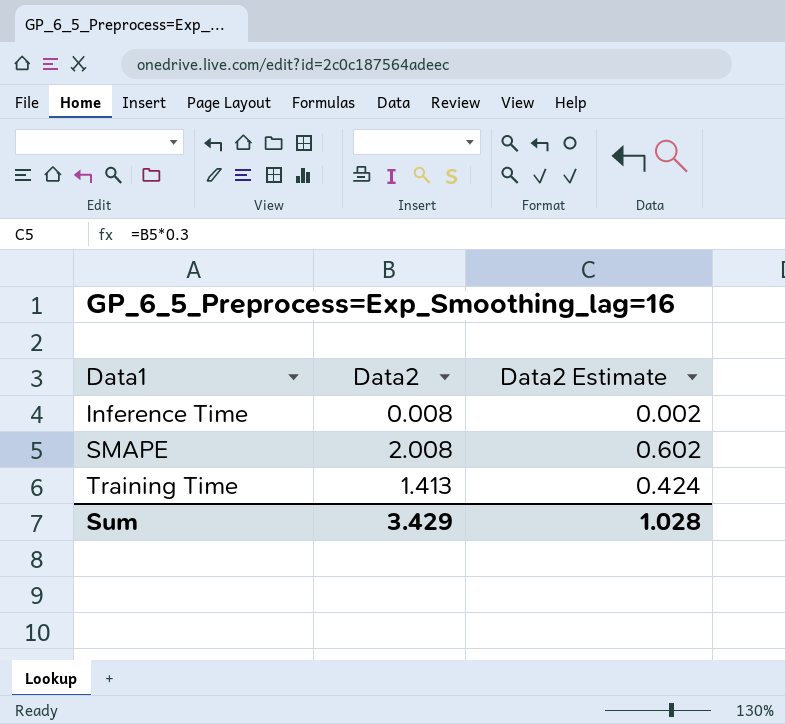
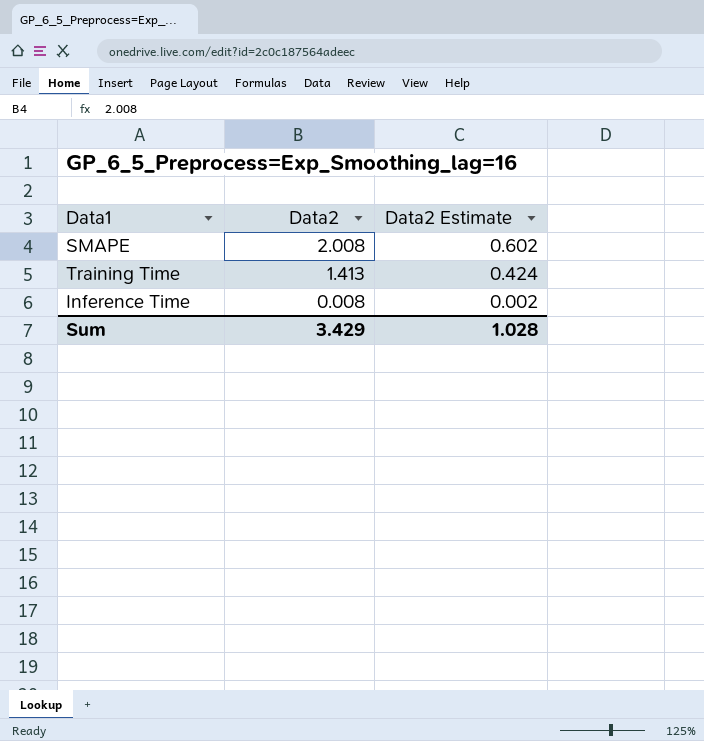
row order: Data1 ascending -> Data2 descending

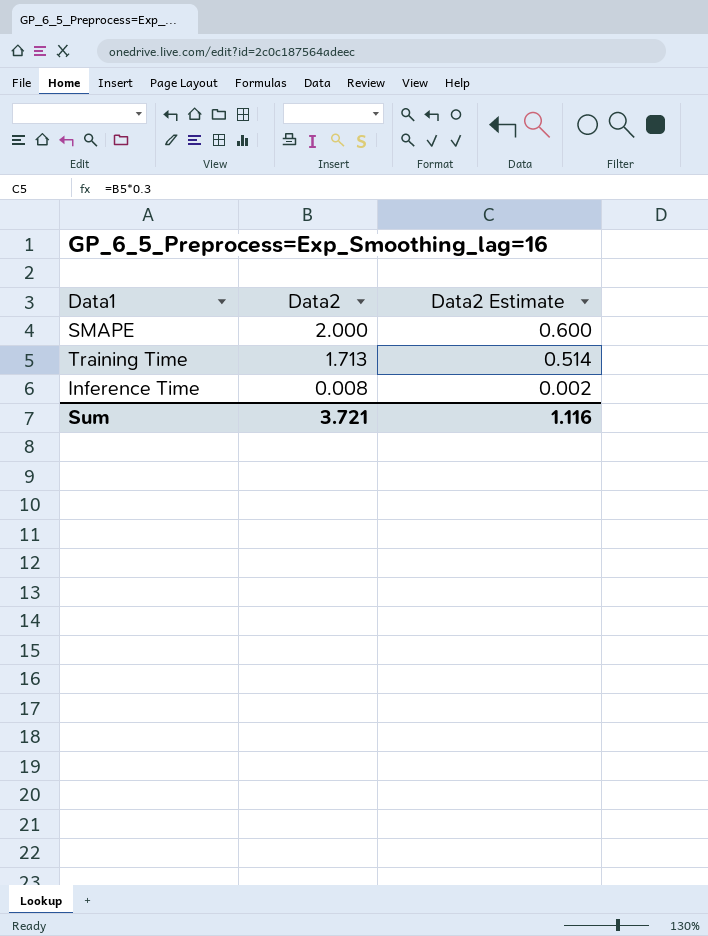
SMAPE | Data2: 2.008 -> 2.000
SMAPE | Data2 Estimate: 0.602 -> 0.600
Training Time | Data2: 1.413 -> 1.713
Training Time | Data2 Estimate: 0.424 -> 0.514
Sum | Data2: 3.429 -> 3.721
Sum | Data2 Estimate: 1.028 -> 1.116

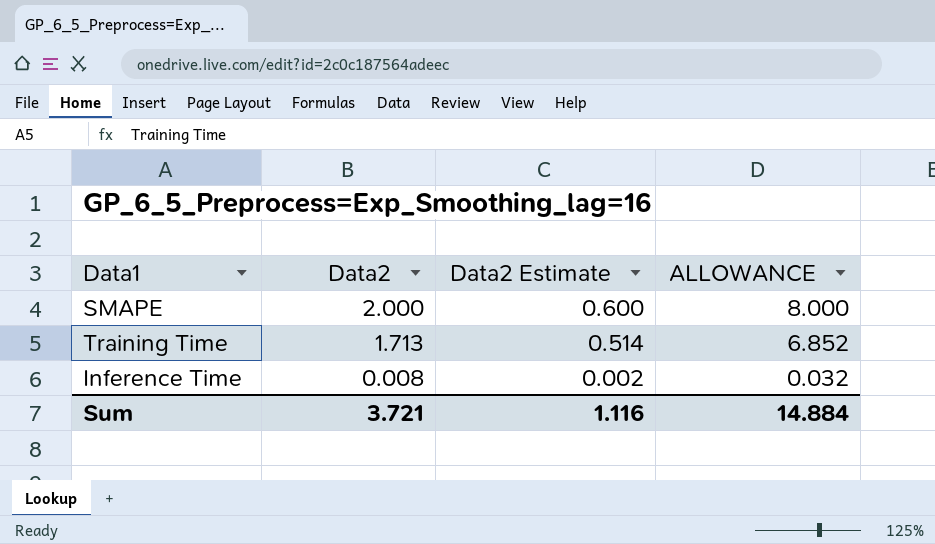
column ALLOWANCE | formula: none -> [Data2] * 4

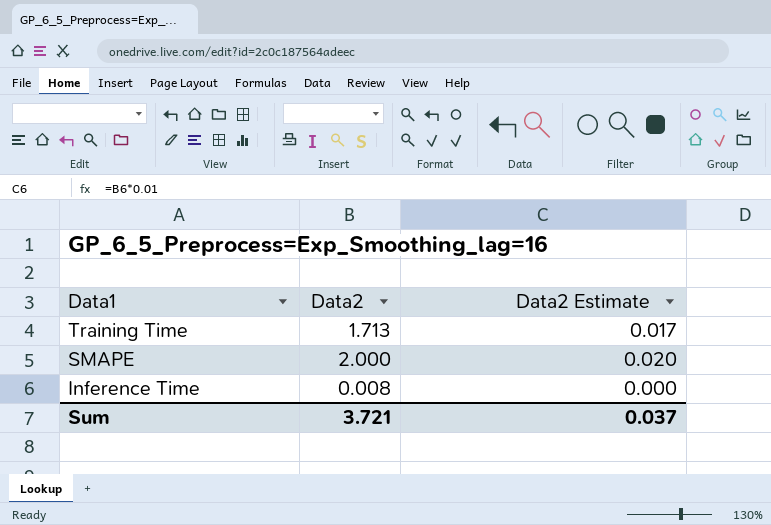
row order: Data2 descending -> Data1 descending
column ALLOWANCE | formula: [Data2] * 4 -> none
column Data2 Estimate | formula: [Data2] * 0.3 -> [Data2] * 0.01
Sum | Data2 Estimate: 1.116 -> 0.037

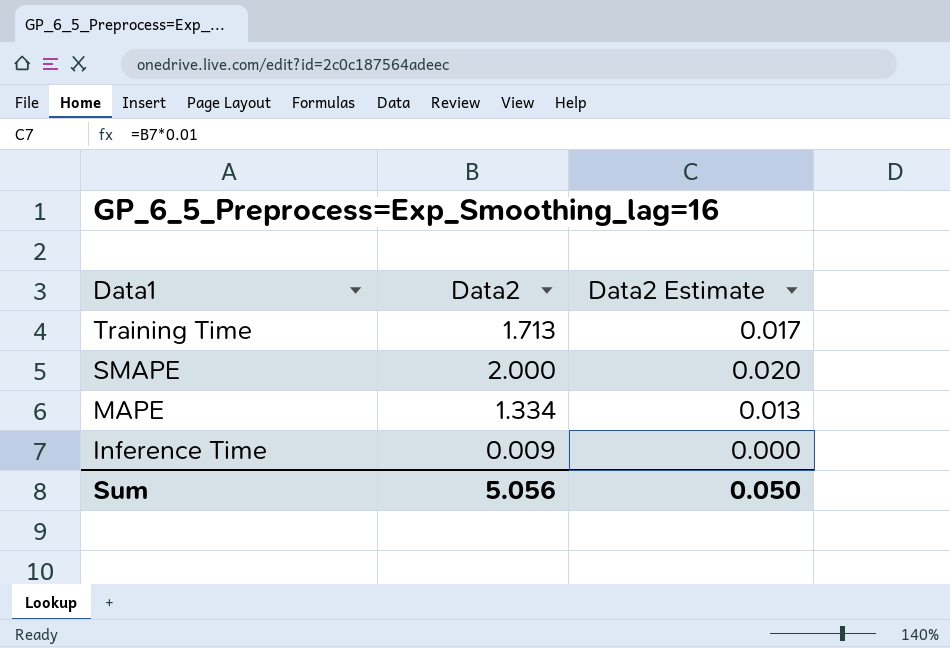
row MAPE: none -> 1.334 | 0.013
Inference Time | Data2: 0.008 -> 0.009
Sum | Data2: 3.721 -> 5.056
Sum | Data2 Estimate: 0.037 -> 0.050

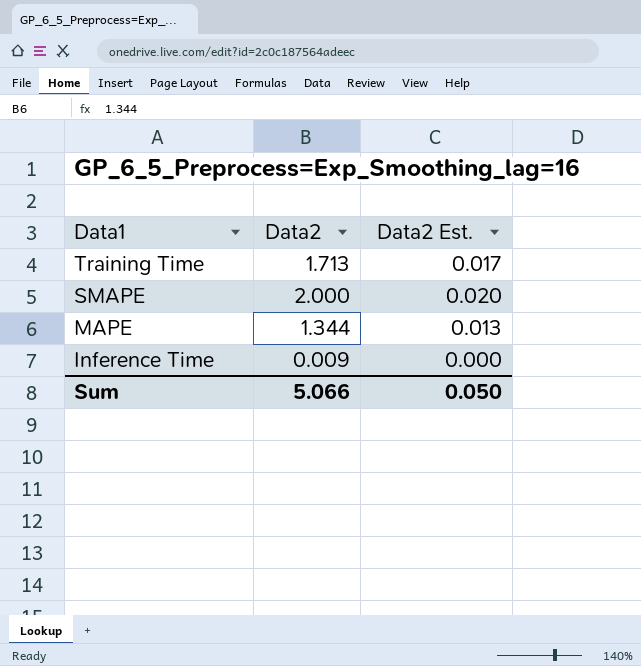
column name: Data2 Estimate -> Data2 Est.
MAPE | Data2: 1.334 -> 1.344
Sum | Data2: 5.056 -> 5.066

